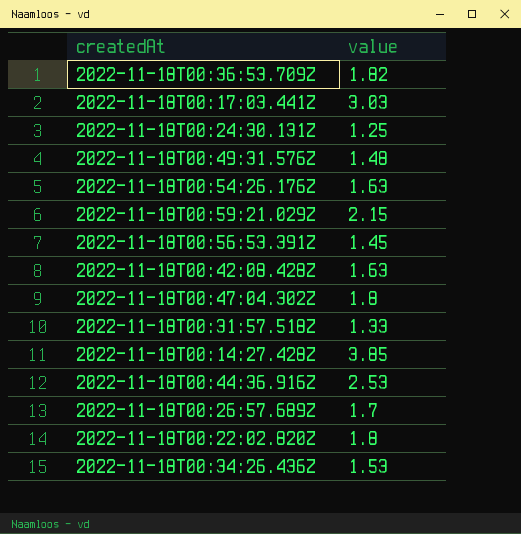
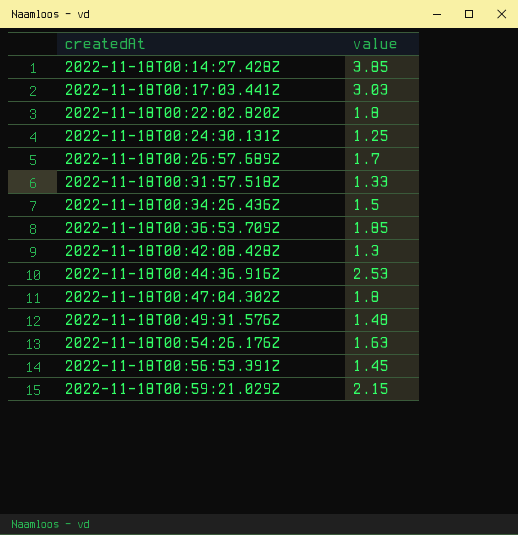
row order: none -> createdAt ascending
2022-11-18T00:34:26.436Z | value: 1.53 -> 1.5
2022-11-18T00:36:53.709Z | value: 1.82 -> 1.85
2022-11-18T00:42:08.428Z | value: 1.63 -> 1.3

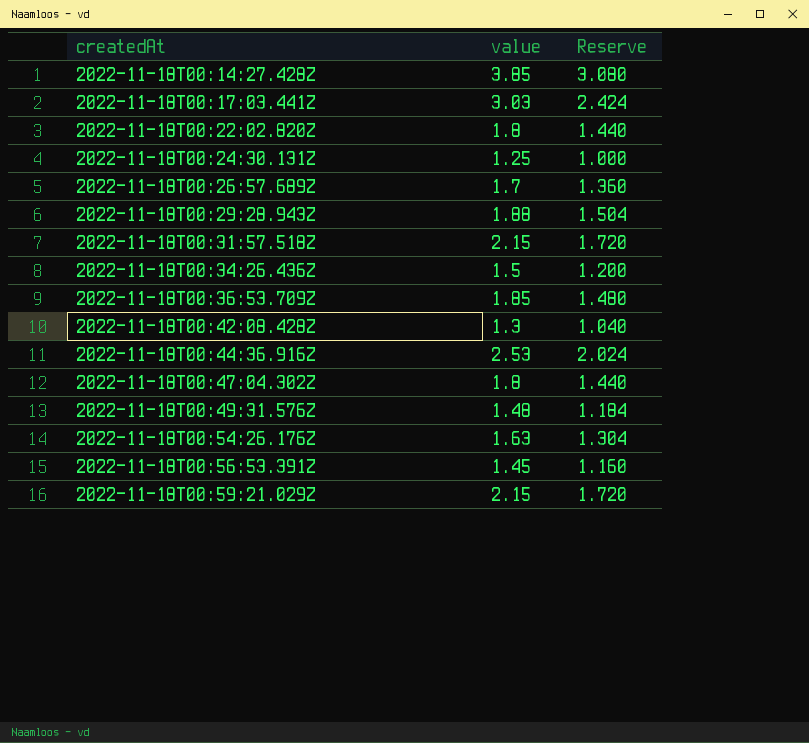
column Reserve | formula: none -> [value] * 0.8
row 2022-11-18T00:29:28.943Z: none -> 1.88 | 1.504
2022-11-18T00:31:57.518Z | value: 1.33 -> 2.15

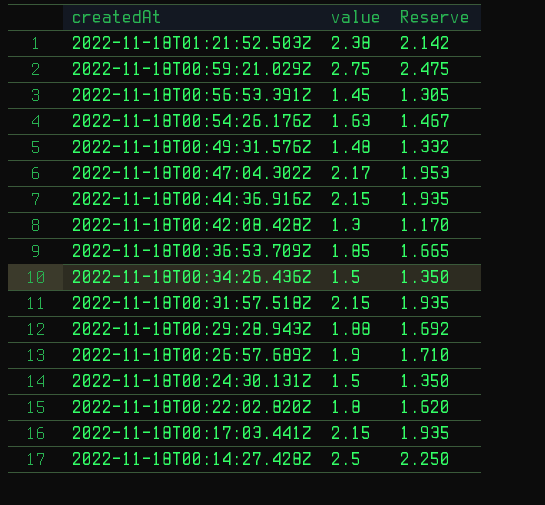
row order: createdAt ascending -> createdAt descending
column Reserve | formula: [value] * 0.8 -> [value] * 0.9
row 2022-11-18T01:21:52.503Z: none -> 2.38 | 2.142
2022-11-18T00:59:21.029Z | value: 2.15 -> 2.75
2022-11-18T00:47:04.302Z | value: 1.8 -> 2.17
2022-11-18T00:44:36.916Z | value: 2.53 -> 2.15
2022-11-18T00:26:57.689Z | value: 1.7 -> 1.9
2022-11-18T00:24:30.131Z | value: 1.25 -> 1.5
2022-11-18T00:17:03.441Z | value: 3.03 -> 2.15
2022-11-18T00:14:27.428Z | value: 3.85 -> 2.5

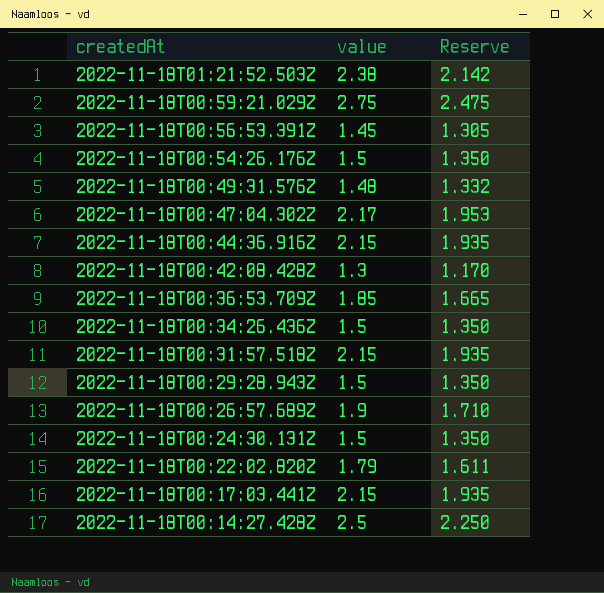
2022-11-18T00:54:26.176Z | value: 1.63 -> 1.5
2022-11-18T00:54:26.176Z | Reserve: 1.467 -> 1.350
2022-11-18T00:29:28.943Z | value: 1.88 -> 1.5
2022-11-18T00:29:28.943Z | Reserve: 1.692 -> 1.350
2022-11-18T00:22:02.820Z | value: 1.8 -> 1.79
2022-11-18T00:22:02.820Z | Reserve: 1.620 -> 1.611

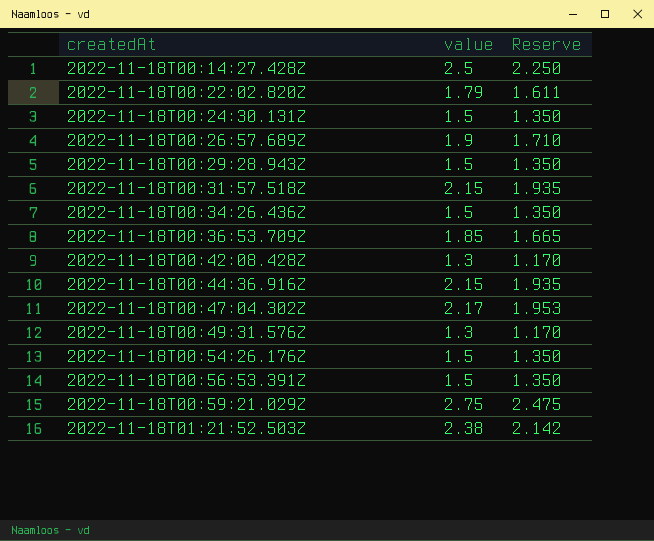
row order: createdAt descending -> createdAt ascending
row 2022-11-18T00:17:03.441Z: 2.15 | 1.935 -> none
2022-11-18T00:49:31.576Z | value: 1.48 -> 1.3
2022-11-18T00:49:31.576Z | Reserve: 1.332 -> 1.170
2022-11-18T00:56:53.391Z | value: 1.45 -> 1.5
2022-11-18T00:56:53.391Z | Reserve: 1.305 -> 1.350

